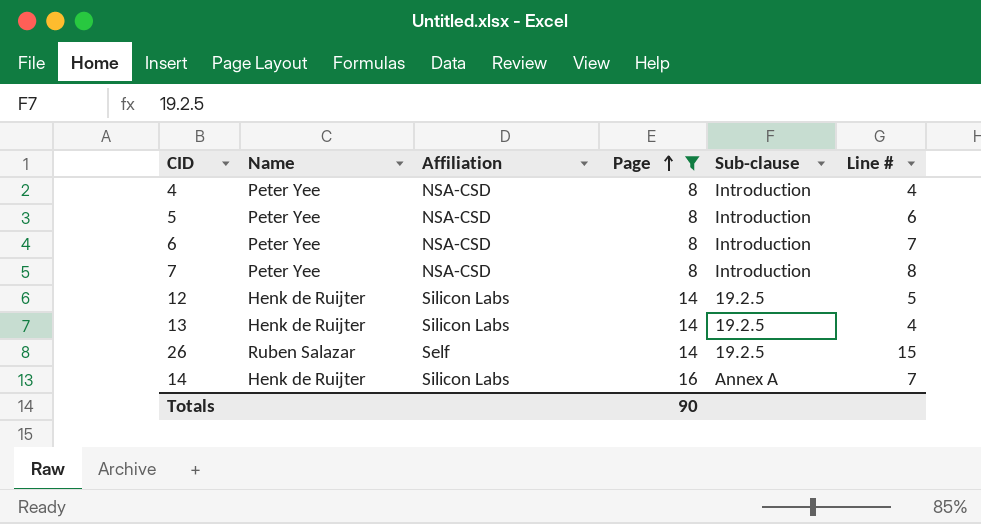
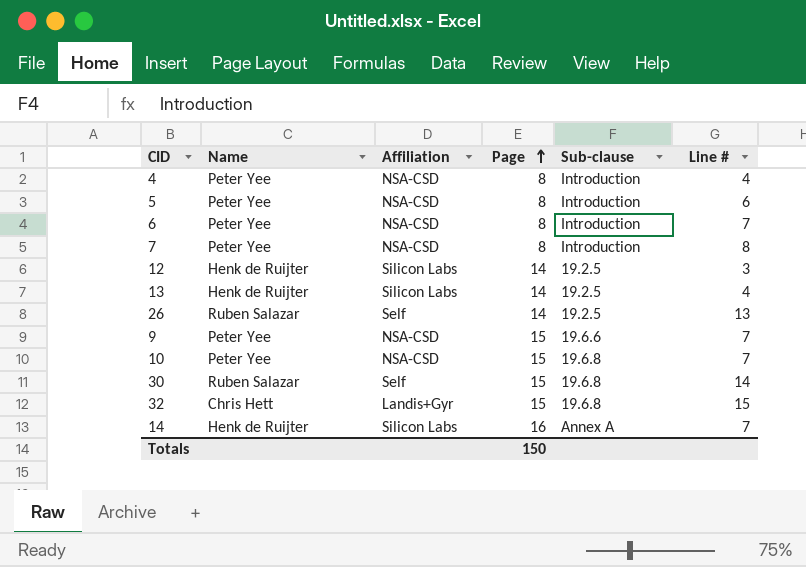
filter: Page != 15 -> none
12 | Line #: 5 -> 3
26 | Line #: 15 -> 13
Totals | Page: 90 -> 150

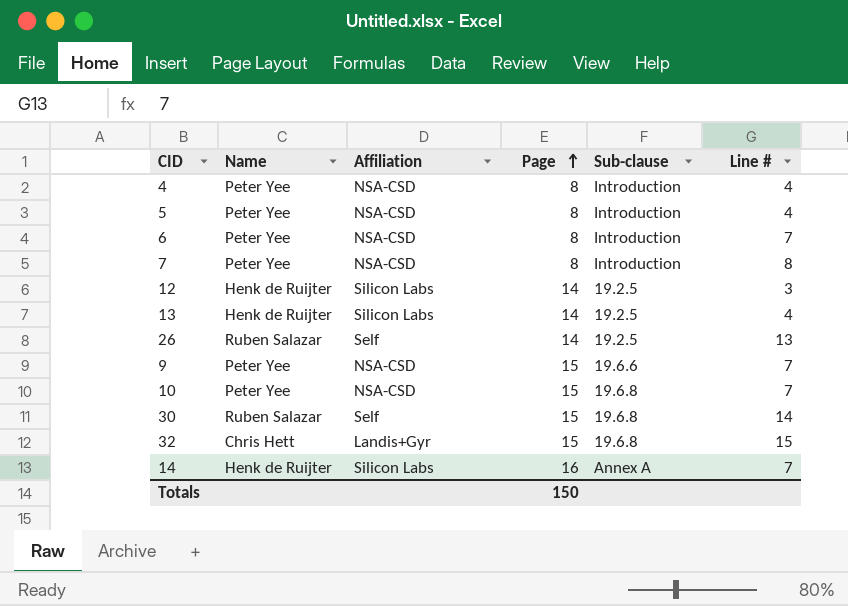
5 | Line #: 6 -> 4

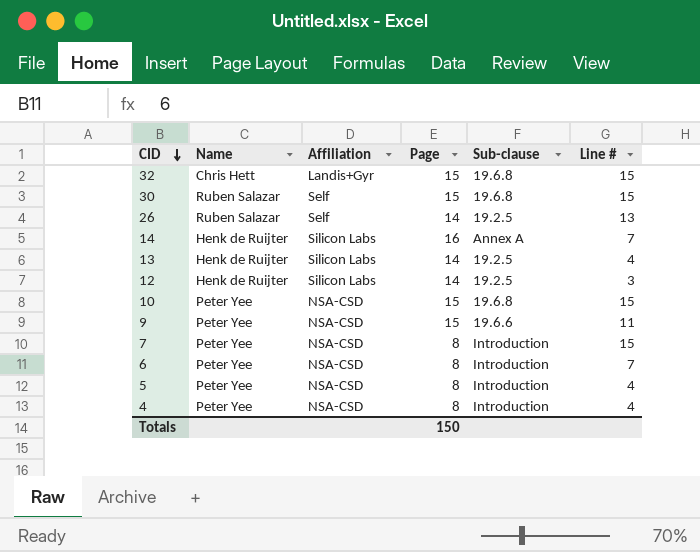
row order: Page ascending -> CID descending
30 | Line #: 14 -> 15
10 | Line #: 7 -> 15
9 | Line #: 7 -> 11
7 | Line #: 8 -> 15

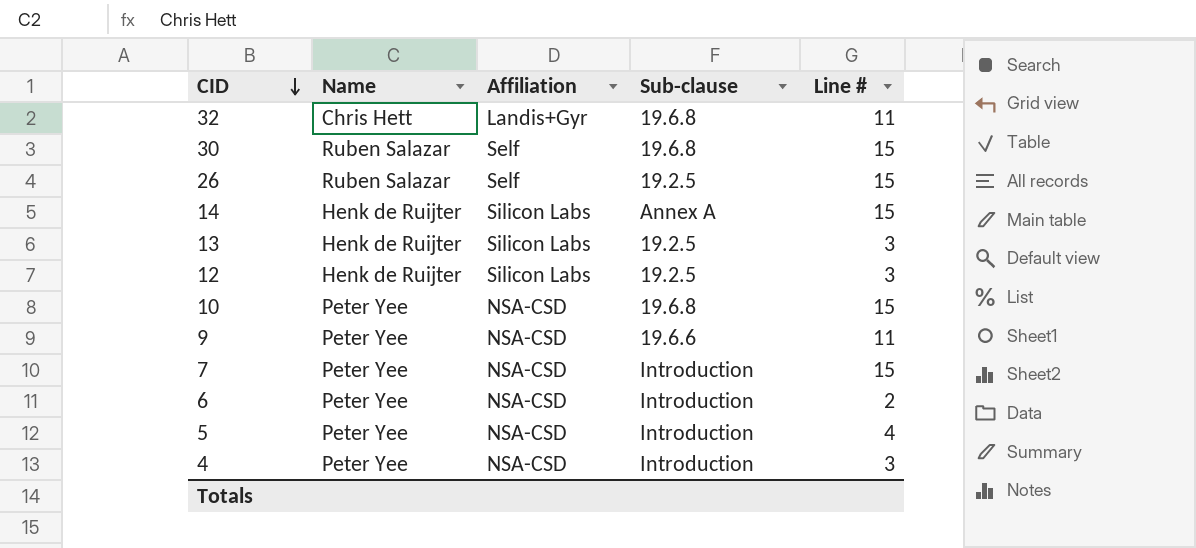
column Page | position: 4 -> none
32 | Line #: 15 -> 11
26 | Line #: 13 -> 15
14 | Line #: 7 -> 15
13 | Line #: 4 -> 3
6 | Line #: 7 -> 2
4 | Line #: 4 -> 3

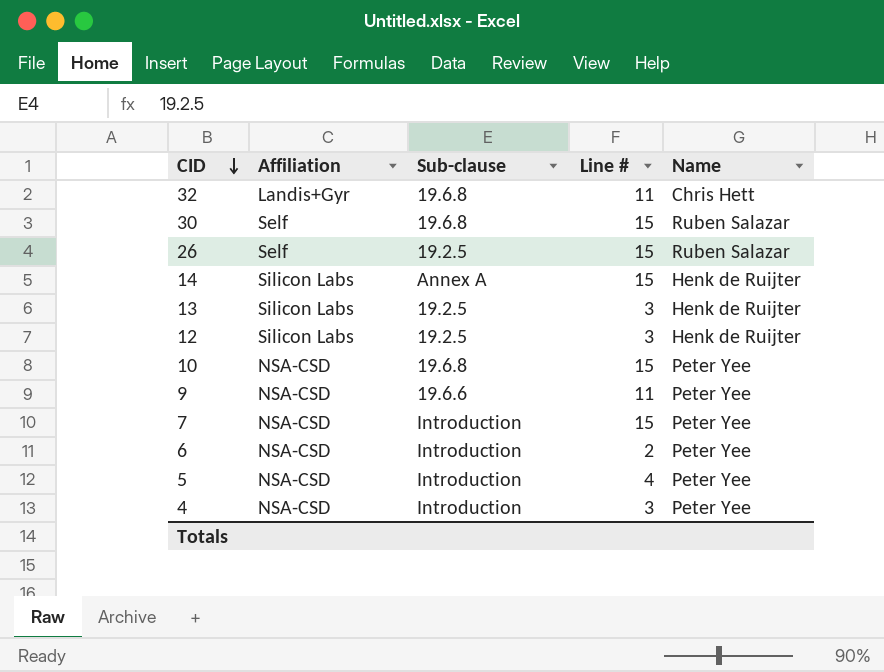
column Name | position: 2 -> 5

